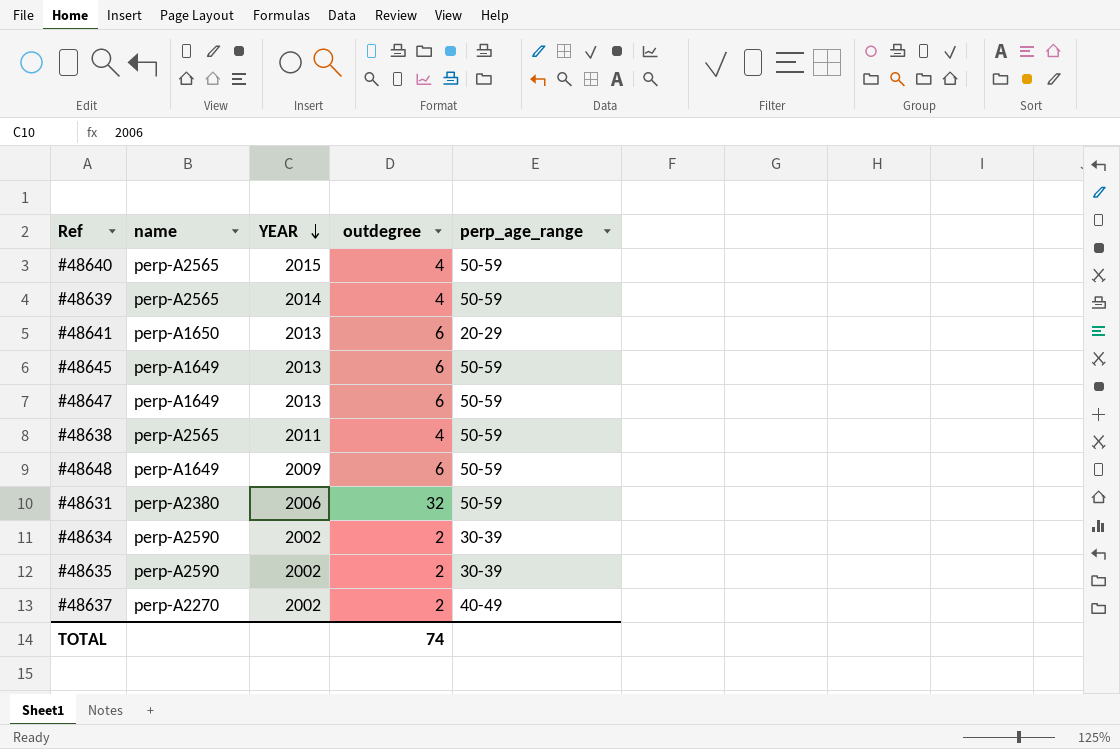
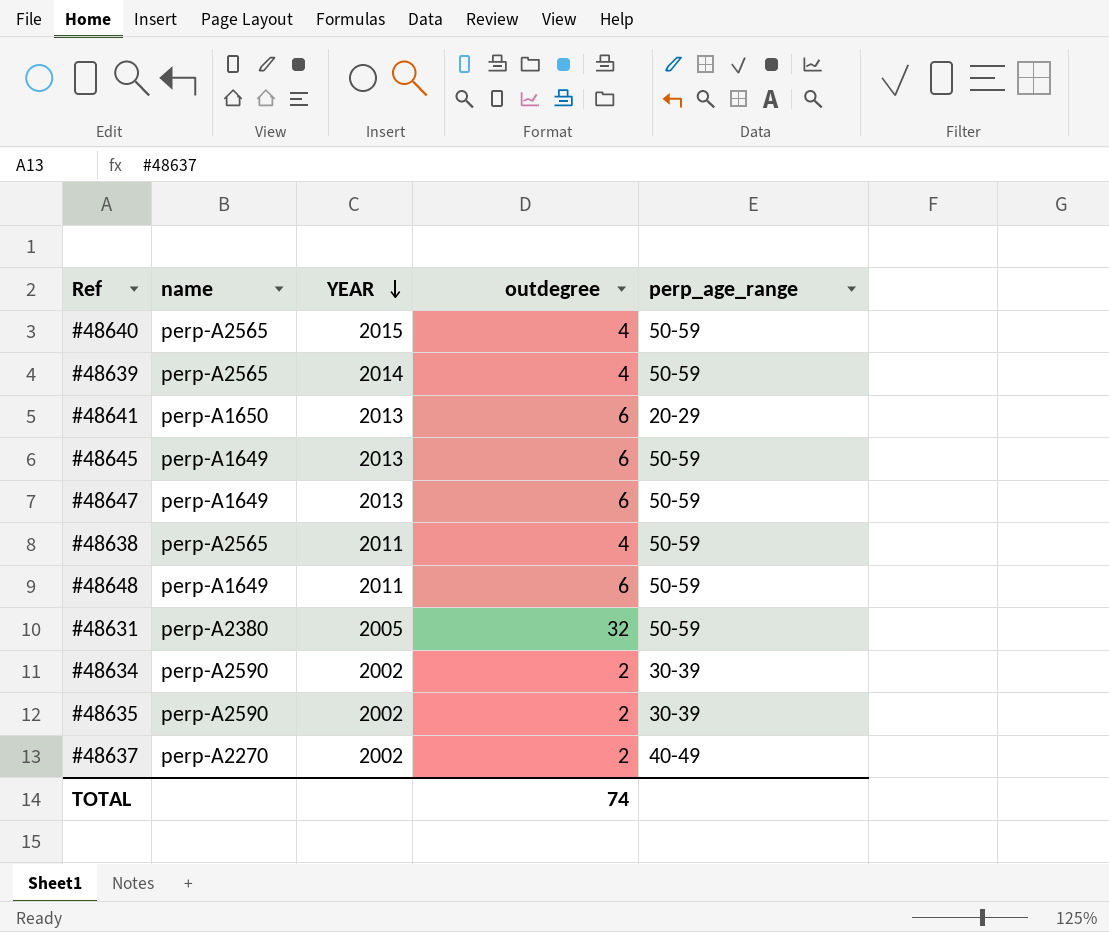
#48648 | YEAR: 2009 -> 2011
#48631 | YEAR: 2006 -> 2005

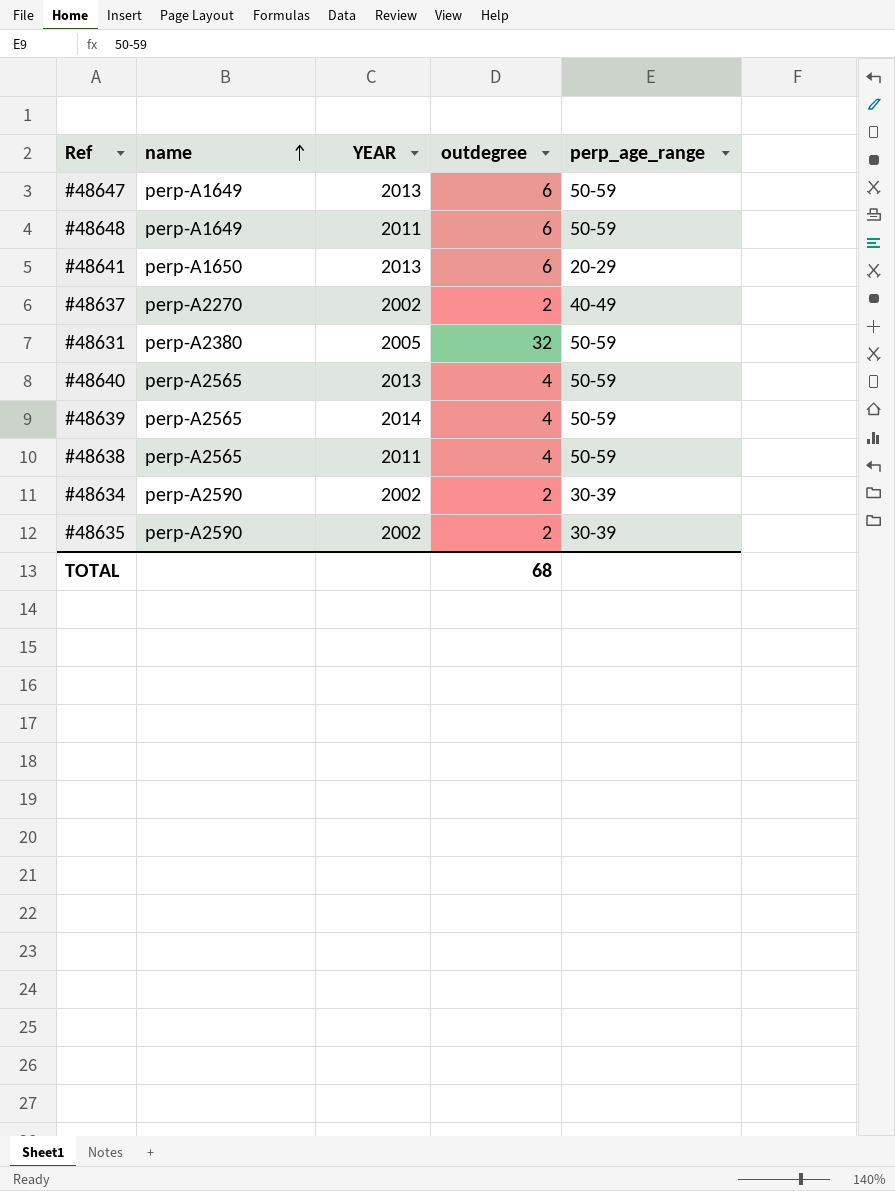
row order: YEAR descending -> name ascending
row #48645: perp-A1649 | 2013 | 6 | 50-59 -> none
#48640 | YEAR: 2015 -> 2013
TOTAL | outdegree: 74 -> 68

